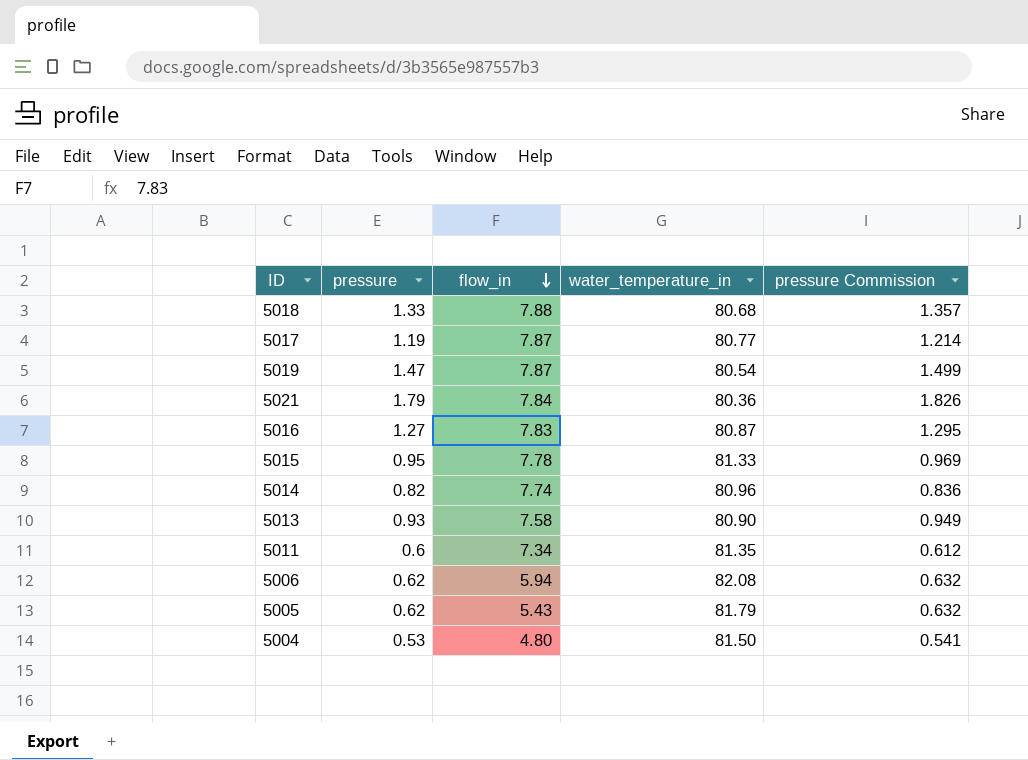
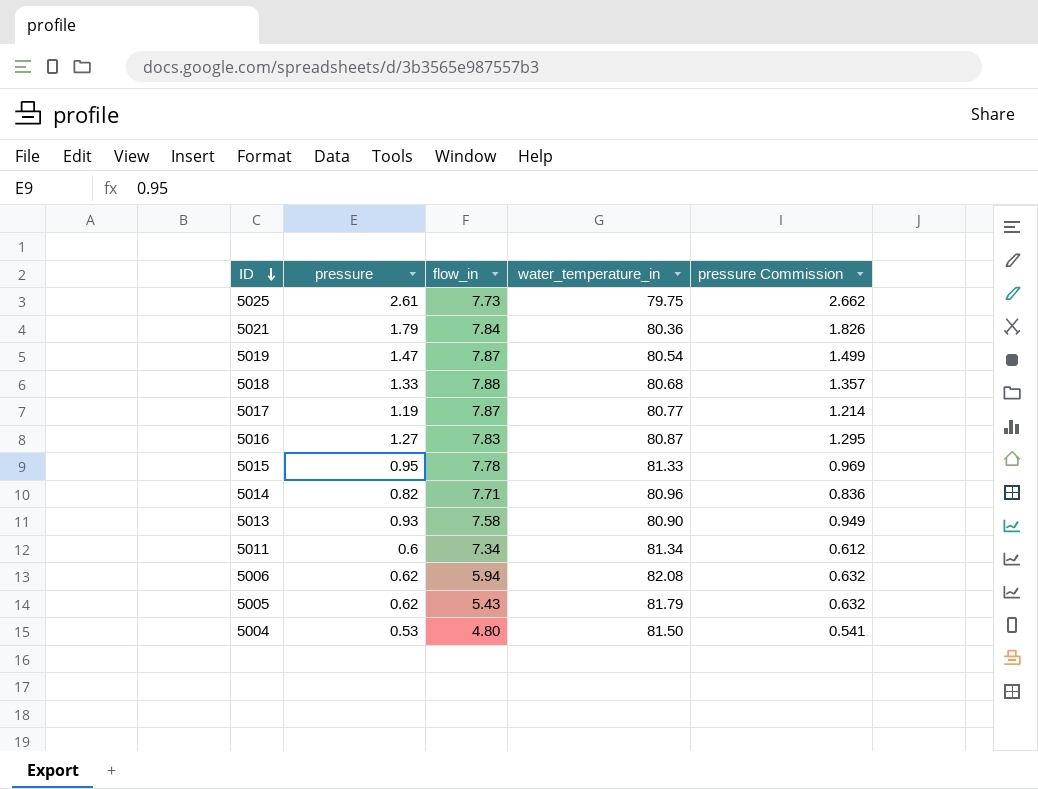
row order: flow_in descending -> ID descending
row 5025: none -> 2.61 | 7.73 | 79.75 | 2.662
5014 | flow_in: 7.74 -> 7.71
5011 | water_temperature_in: 81.35 -> 81.34

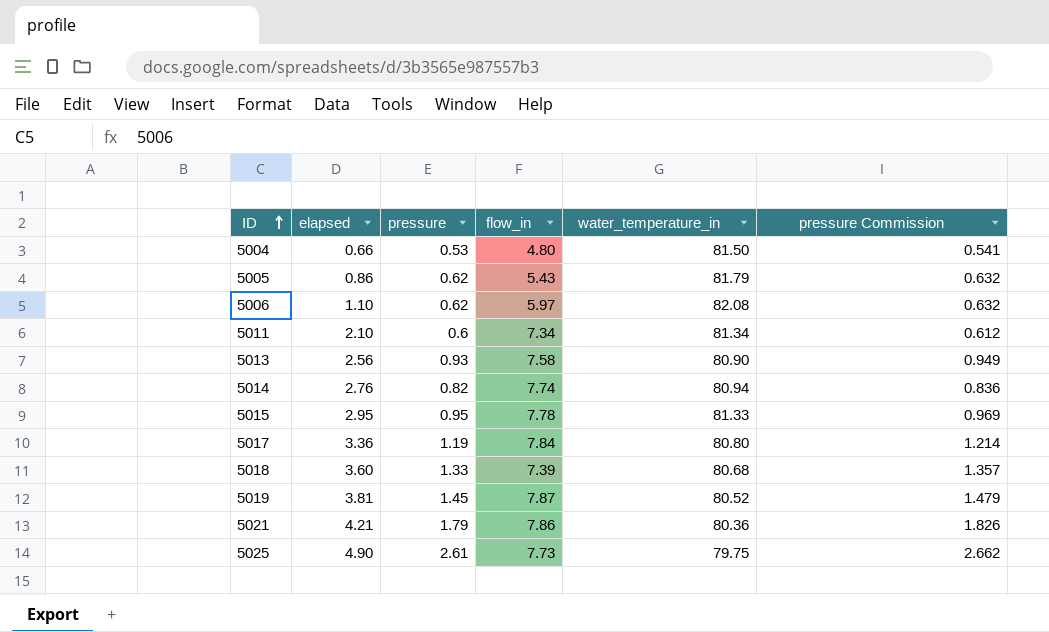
row order: ID descending -> ID ascending
column elapsed | position: none -> 2
row 5016: 1.27 | 7.83 | 80.87 | 1.295 -> none
5006 | flow_in: 5.94 -> 5.97
5014 | flow_in: 7.71 -> 7.74
5014 | water_temperature_in: 80.96 -> 80.94
5017 | flow_in: 7.87 -> 7.84
5017 | water_temperature_in: 80.77 -> 80.80
5018 | flow_in: 7.88 -> 7.39
5019 | pressure: 1.47 -> 1.45
5019 | water_temperature_in: 80.54 -> 80.52
5019 | pressure Commission: 1.499 -> 1.479
5021 | flow_in: 7.84 -> 7.86

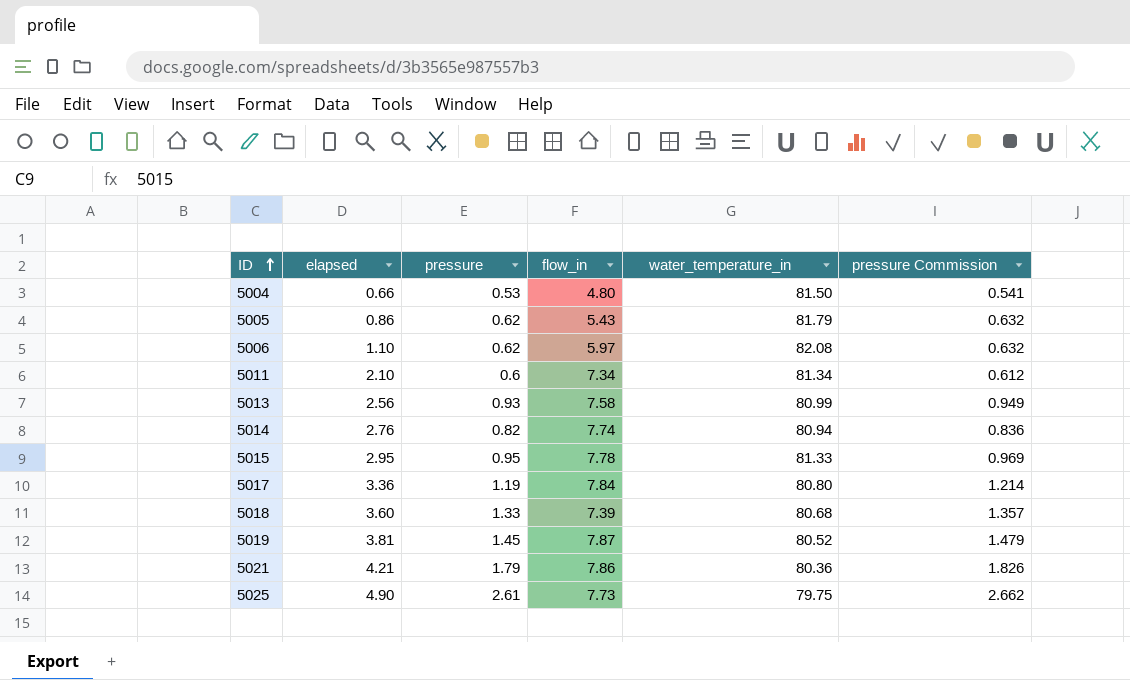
5013 | water_temperature_in: 80.90 -> 80.99

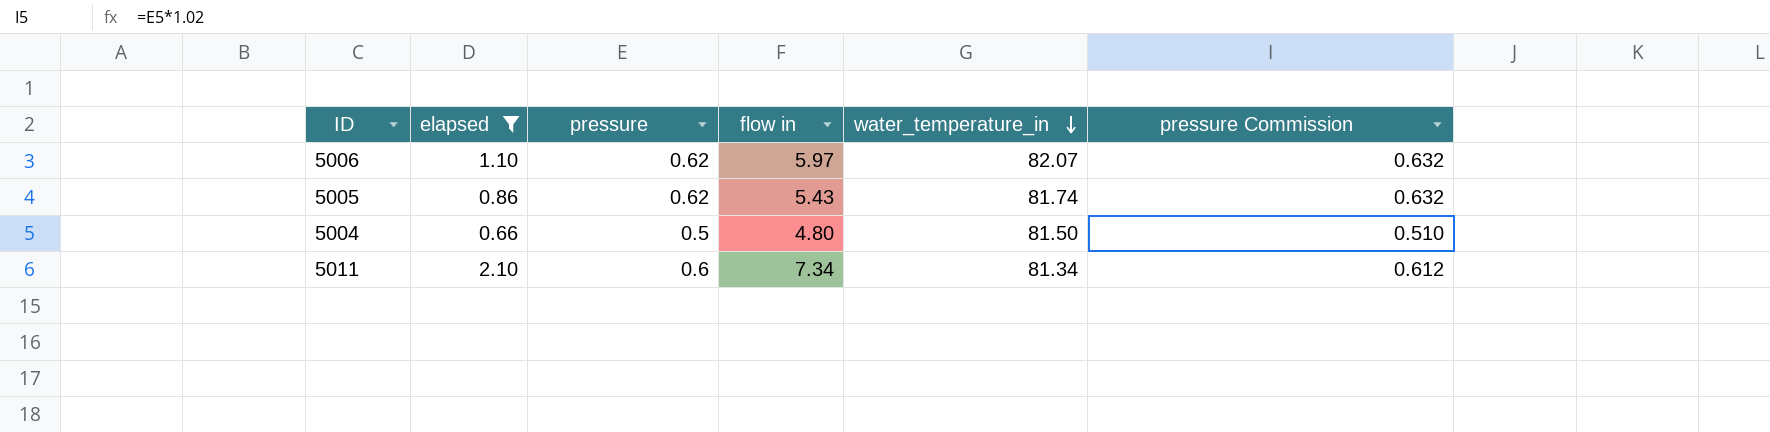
filter: none -> elapsed <= 2.10
row order: ID ascending -> water_temperature_in descending
column name: flow_in -> flow in
5006 | water_temperature_in: 82.08 -> 82.07
5005 | water_temperature_in: 81.79 -> 81.74
5004 | pressure: 0.53 -> 0.5
5004 | pressure Commission: 0.541 -> 0.510

